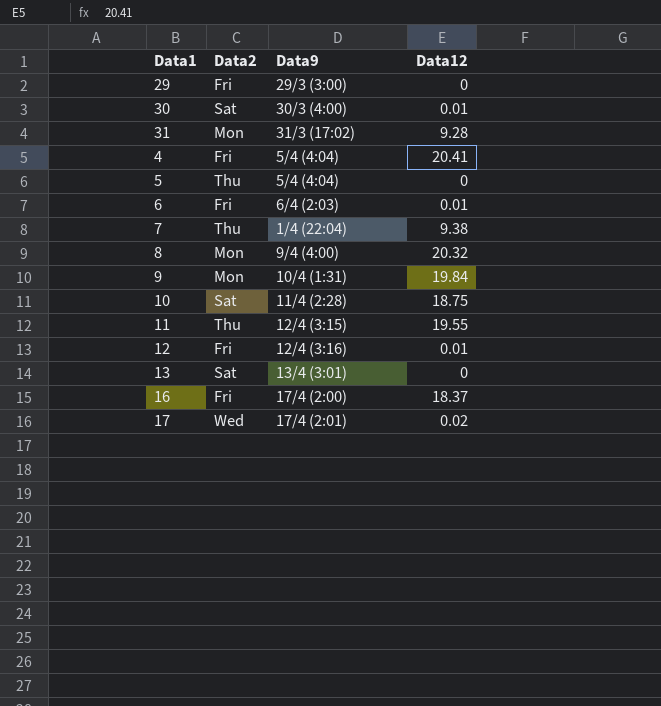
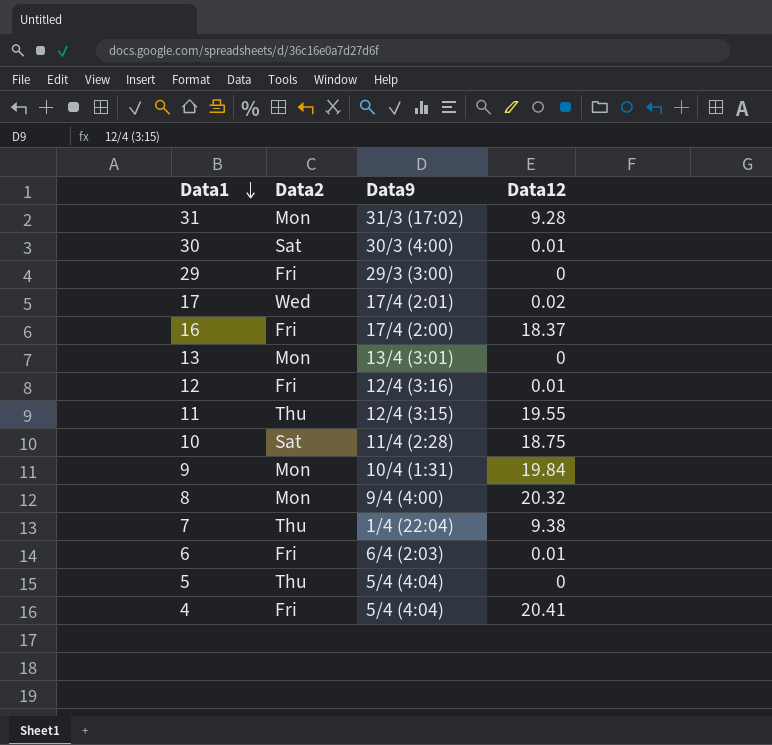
row order: none -> Data1 descending
13 | Data2: Sat -> Mon

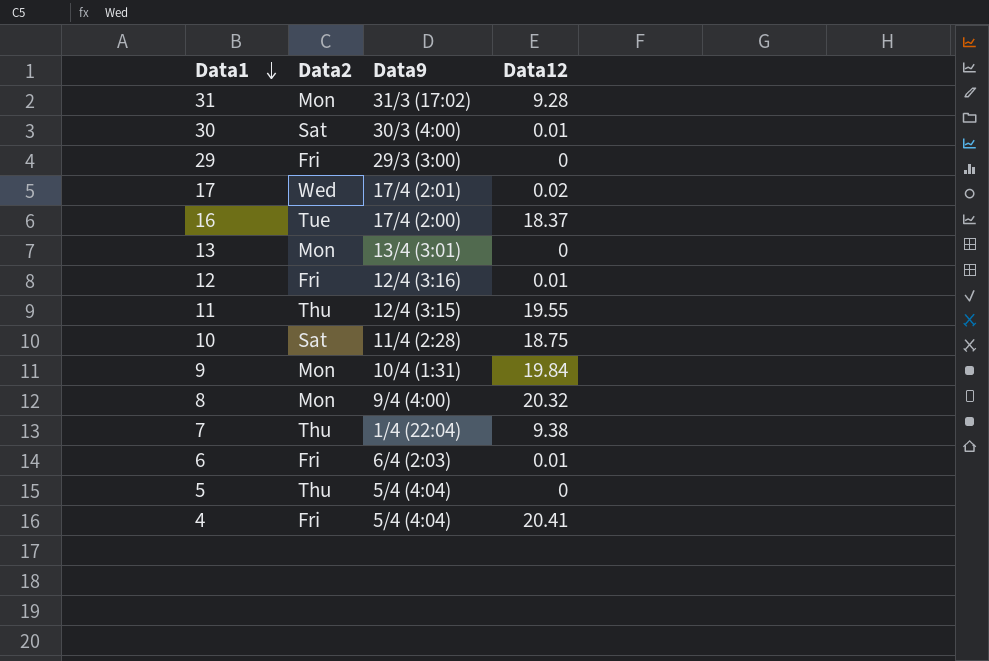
16 | Data2: Fri -> Tue

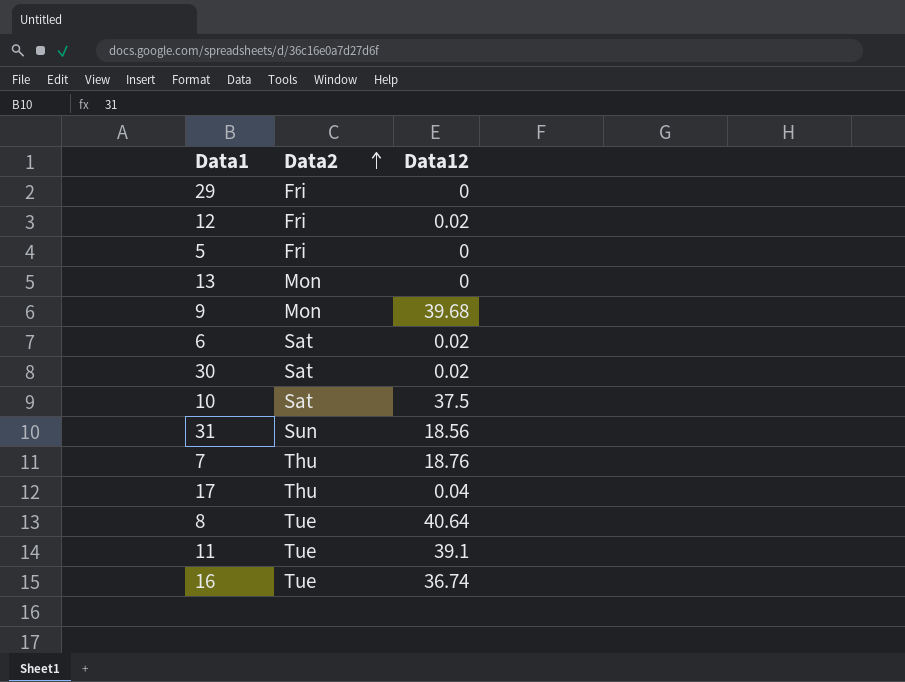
row order: Data1 descending -> Data2 ascending
column Data9 | position: 3 -> none
row 4: Fri | 5/4 (4:04) | 20.41 -> none
12 | Data12: 0.01 -> 0.02
5 | Data2: Thu -> Fri
9 | Data12: 19.84 -> 39.68
6 | Data2: Fri -> Sat
6 | Data12: 0.01 -> 0.02
30 | Data12: 0.01 -> 0.02
10 | Data12: 18.75 -> 37.5
31 | Data2: Mon -> Sun
31 | Data12: 9.28 -> 18.56
7 | Data12: 9.38 -> 18.76
17 | Data2: Wed -> Thu
17 | Data12: 0.02 -> 0.04
8 | Data2: Mon -> Tue
8 | Data12: 20.32 -> 40.64
11 | Data2: Thu -> Tue
11 | Data12: 19.55 -> 39.1
16 | Data12: 18.37 -> 36.74

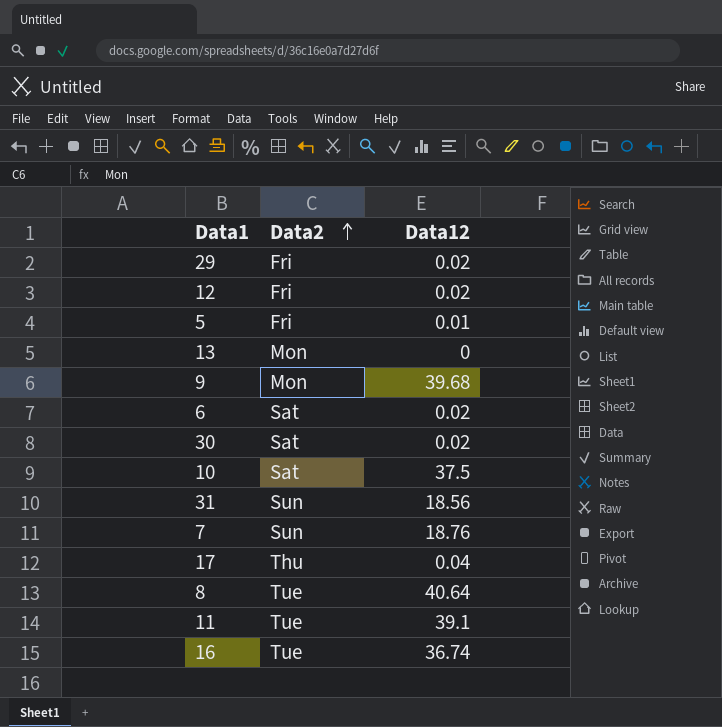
29 | Data12: 0 -> 0.02
5 | Data12: 0 -> 0.01
7 | Data2: Thu -> Sun

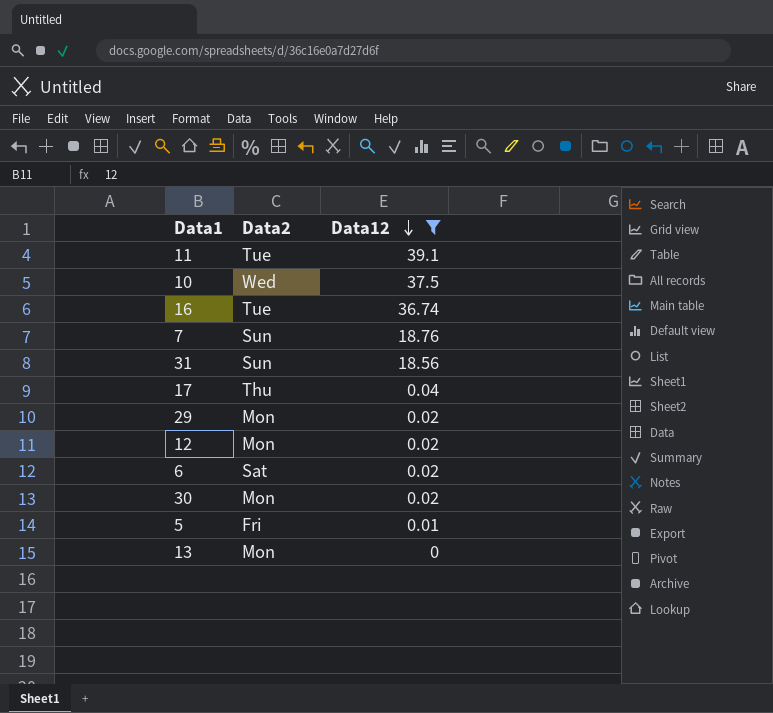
filter: none -> Data12 <= 39.1
row order: Data2 ascending -> Data12 descending
10 | Data2: Sat -> Wed
29 | Data2: Fri -> Mon
12 | Data2: Fri -> Mon
30 | Data2: Sat -> Mon

